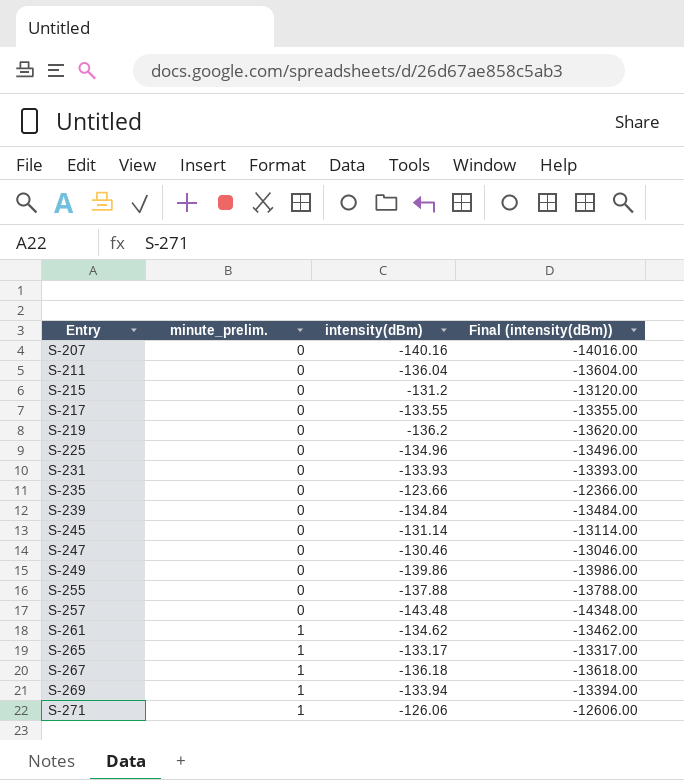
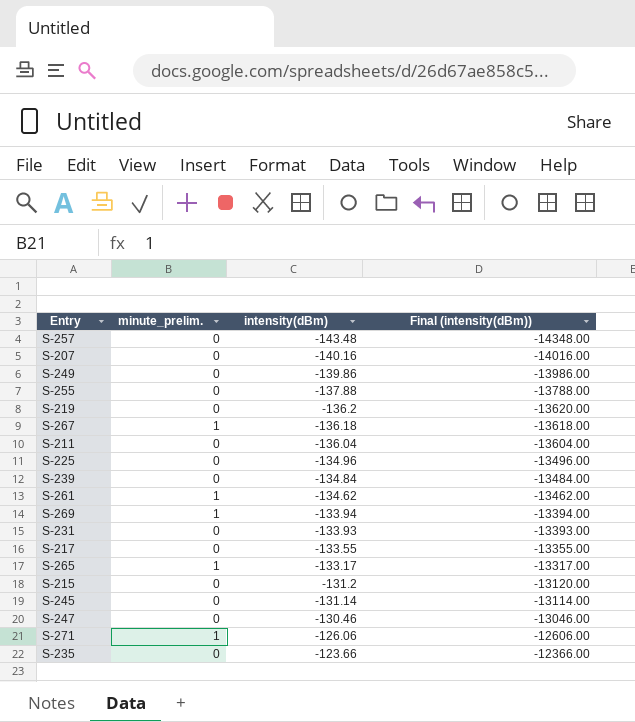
row order: Entry ascending -> intensity(dBm) ascending

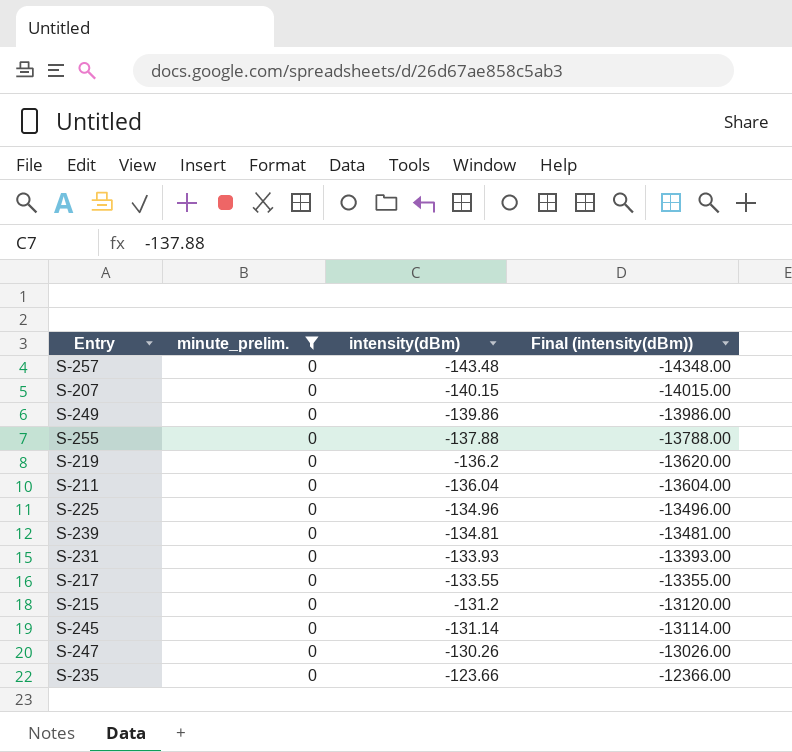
filter: none -> minute_prelim. = 0
S-207 | intensity(dBm): -140.16 -> -140.15
S-207 | Final (intensity(dBm)): -14016.00 -> -14015.00
S-239 | intensity(dBm): -134.84 -> -134.81
S-239 | Final (intensity(dBm)): -13484.00 -> -13481.00
S-247 | intensity(dBm): -130.46 -> -130.26
S-247 | Final (intensity(dBm)): -13046.00 -> -13026.00

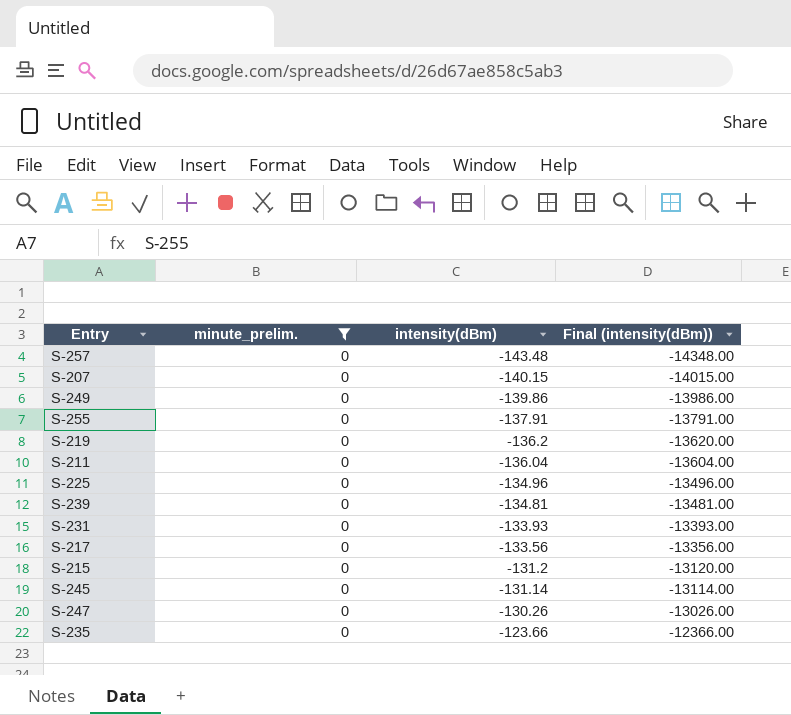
S-255 | intensity(dBm): -137.88 -> -137.91
S-255 | Final (intensity(dBm)): -13788.00 -> -13791.00
S-217 | intensity(dBm): -133.55 -> -133.56
S-217 | Final (intensity(dBm)): -13355.00 -> -13356.00

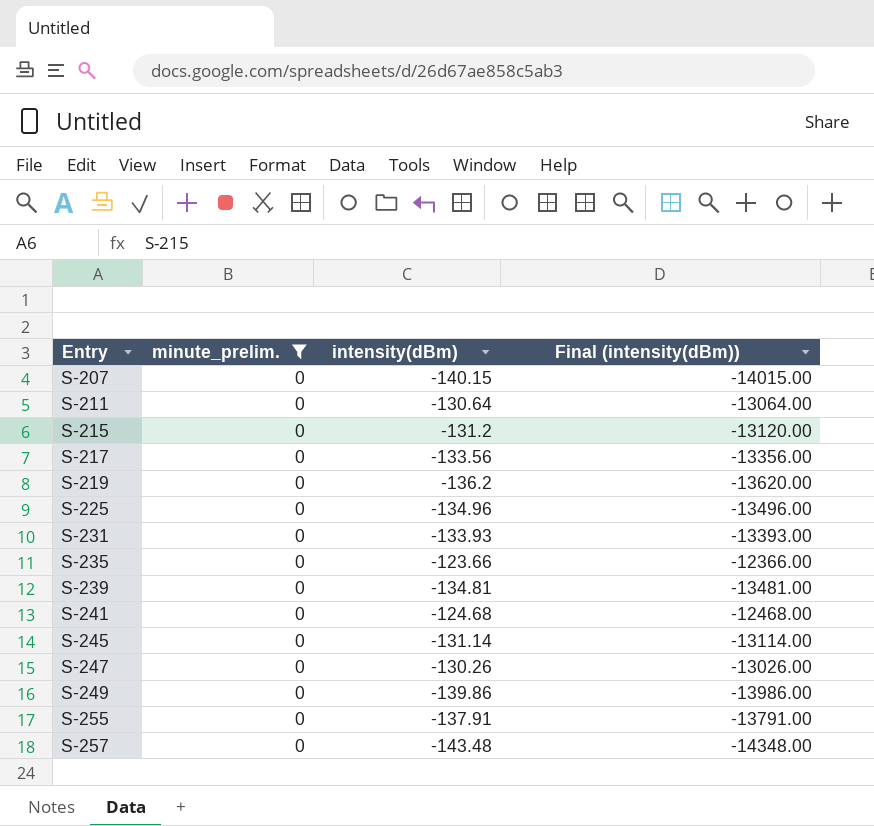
row order: intensity(dBm) ascending -> Entry ascending
S-211 | intensity(dBm): -136.04 -> -130.64
S-211 | Final (intensity(dBm)): -13604.00 -> -13064.00
row S-241: none -> 0 | -124.68 | -12468.00

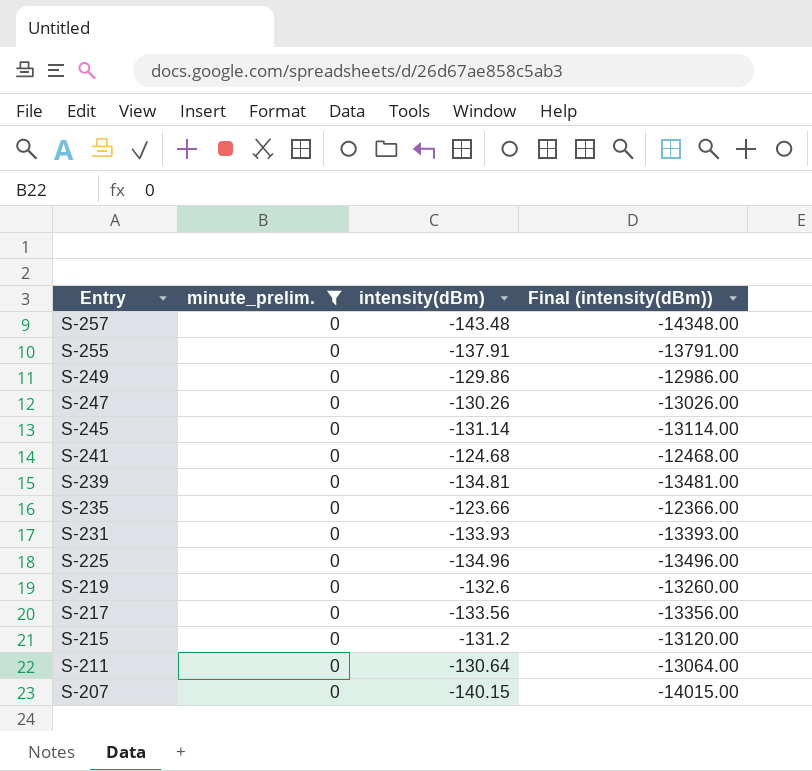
row order: Entry ascending -> Entry descending
S-249 | intensity(dBm): -139.86 -> -129.86
S-249 | Final (intensity(dBm)): -13986.00 -> -12986.00
S-219 | intensity(dBm): -136.2 -> -132.6
S-219 | Final (intensity(dBm)): -13620.00 -> -13260.00

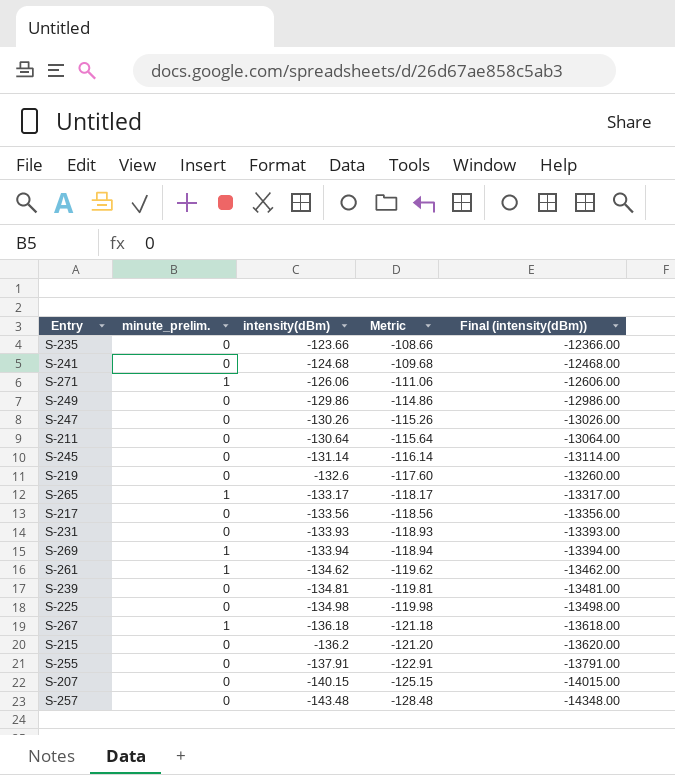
filter: minute_prelim. = 0 -> none
row order: Entry descending -> intensity(dBm) descending
column Metric | formula: none -> [intensity(dBm)] + 15
S-225 | intensity(dBm): -134.96 -> -134.98
S-225 | Final (intensity(dBm)): -13496.00 -> -13498.00
S-215 | intensity(dBm): -131.2 -> -136.2
S-215 | Final (intensity(dBm)): -13120.00 -> -13620.00

